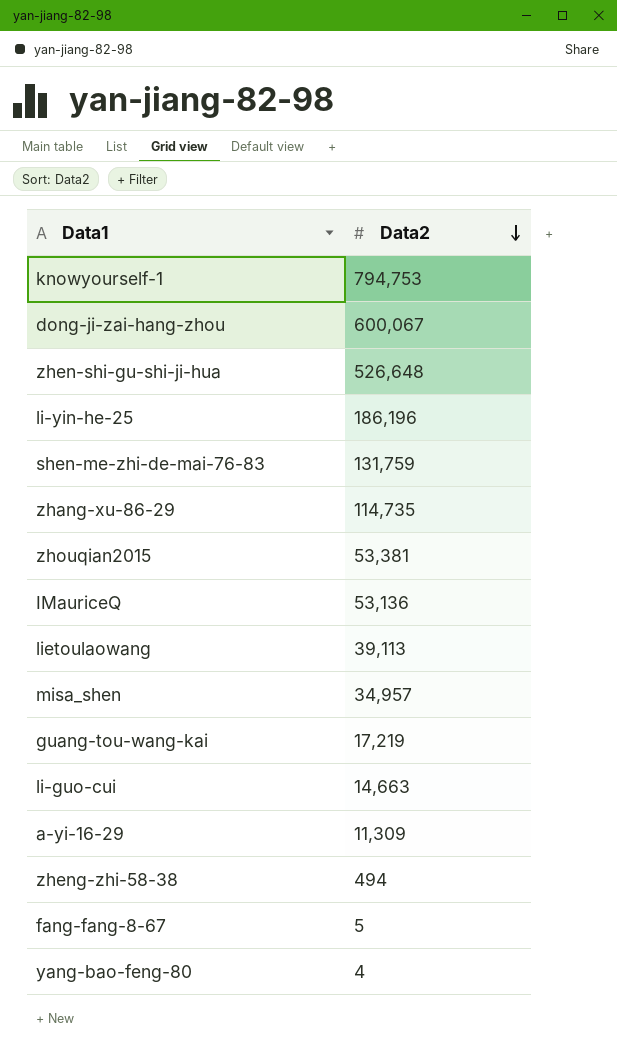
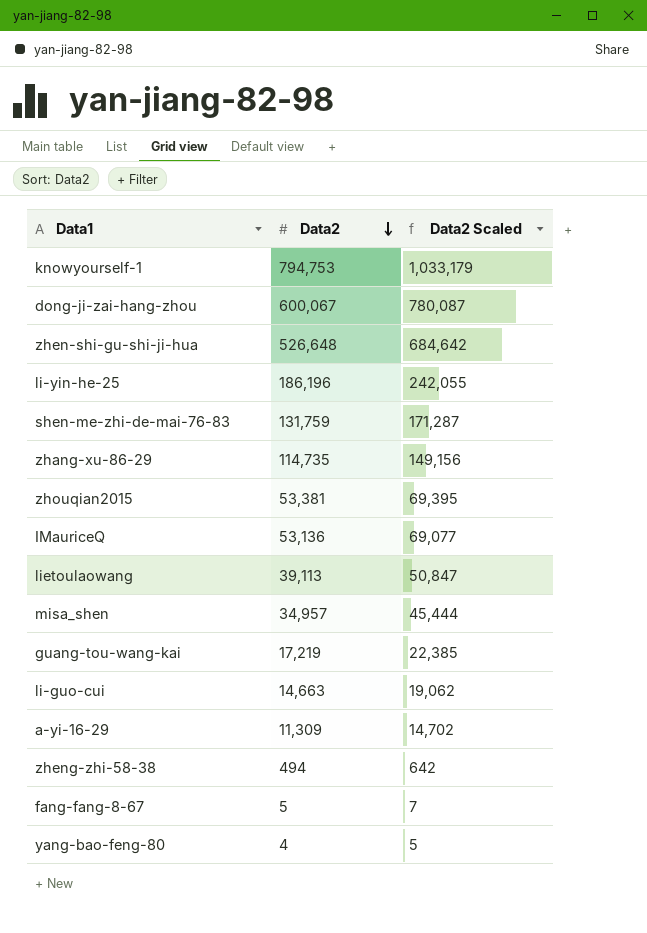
column Data2 Scaled | formula: none -> [Data2] * 1.3

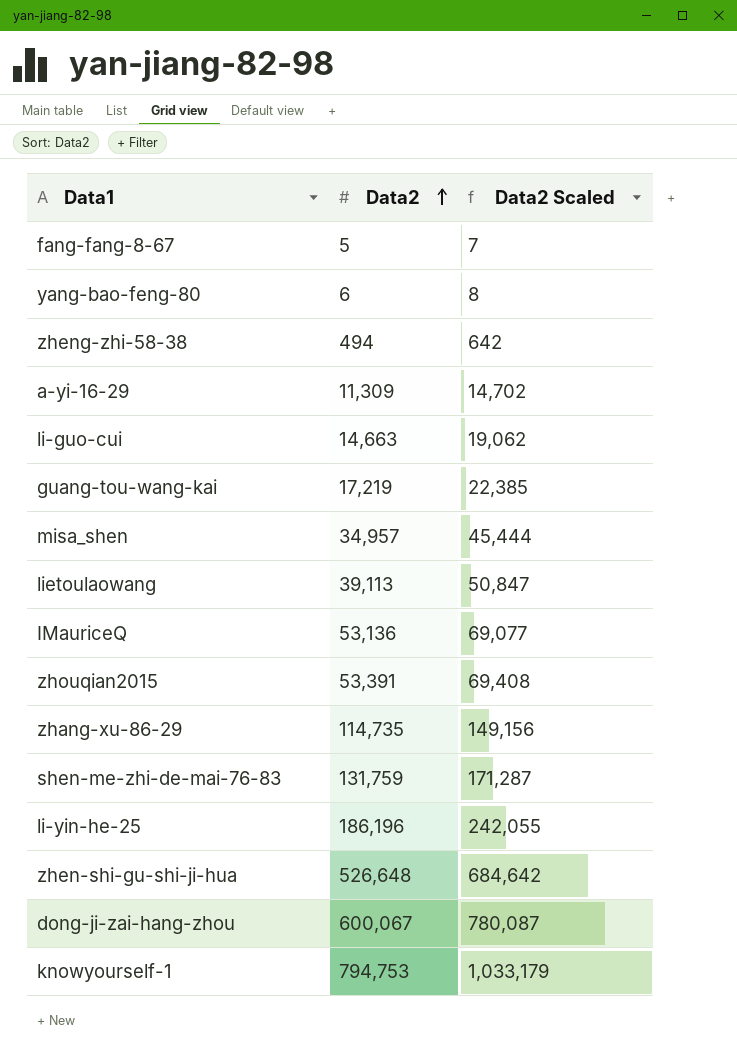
row order: Data2 descending -> Data2 ascending
yang-bao-feng-80 | Data2: 4 -> 6
yang-bao-feng-80 | Data2 Scaled: 5 -> 8
zhouqian2015 | Data2: 53,381 -> 53,391
zhouqian2015 | Data2 Scaled: 69,395 -> 69,408

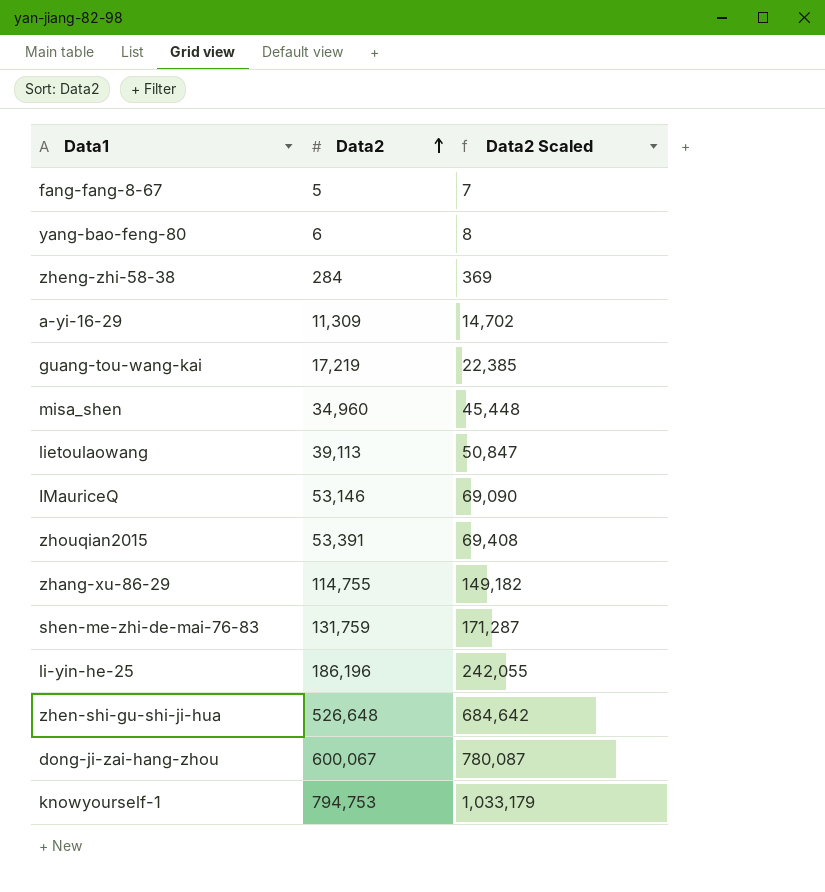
row li-guo-cui: 14,663 | 19,062 -> none
zheng-zhi-58-38 | Data2: 494 -> 284
zheng-zhi-58-38 | Data2 Scaled: 642 -> 369
misa_shen | Data2: 34,957 -> 34,960
misa_shen | Data2 Scaled: 45,444 -> 45,448
IMauriceQ | Data2: 53,136 -> 53,146
IMauriceQ | Data2 Scaled: 69,077 -> 69,090
zhang-xu-86-29 | Data2: 114,735 -> 114,755
zhang-xu-86-29 | Data2 Scaled: 149,156 -> 149,182

